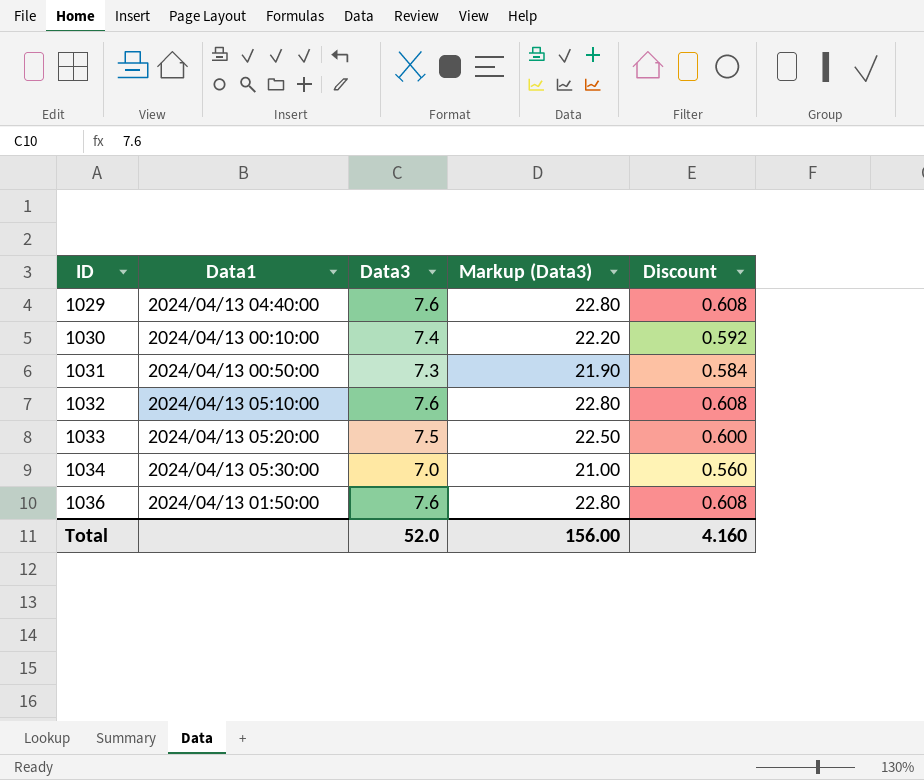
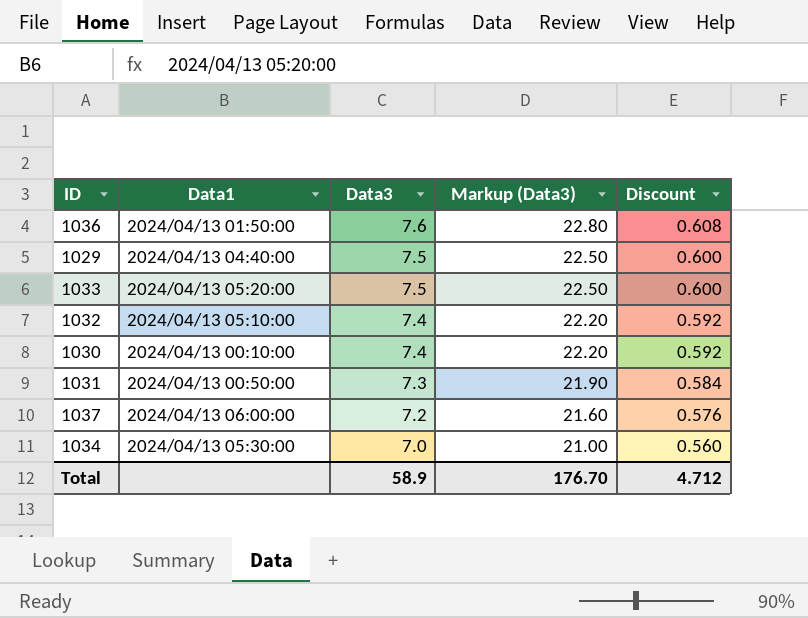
row order: ID ascending -> Data3 descending
1029 | Data3: 7.6 -> 7.5
1029 | Markup (Data3): 22.80 -> 22.50
1029 | Discount: 0.608 -> 0.600
1032 | Data3: 7.6 -> 7.4
1032 | Markup (Data3): 22.80 -> 22.20
1032 | Discount: 0.608 -> 0.592
row 1037: none -> 2024/04/13 06:00:00 | 7.2 | 21.60 | 0.576
Total | Data3: 52.0 -> 58.9
Total | Markup (Data3): 156.00 -> 176.70
Total | Discount: 4.160 -> 4.712

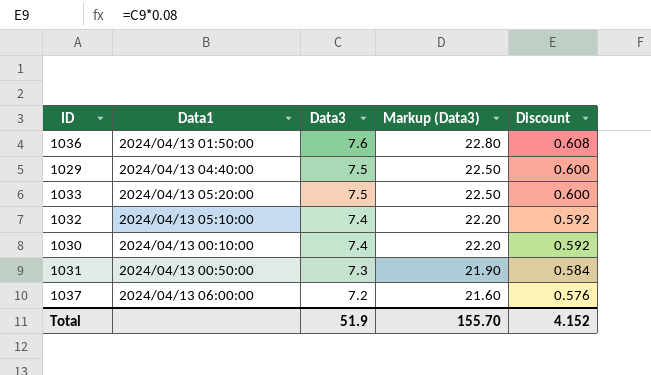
row 1034: 2024/04/13 05:30:00 | 7.0 | 21.00 | 0.560 -> none
Total | Data3: 58.9 -> 51.9
Total | Markup (Data3): 176.70 -> 155.70
Total | Discount: 4.712 -> 4.152

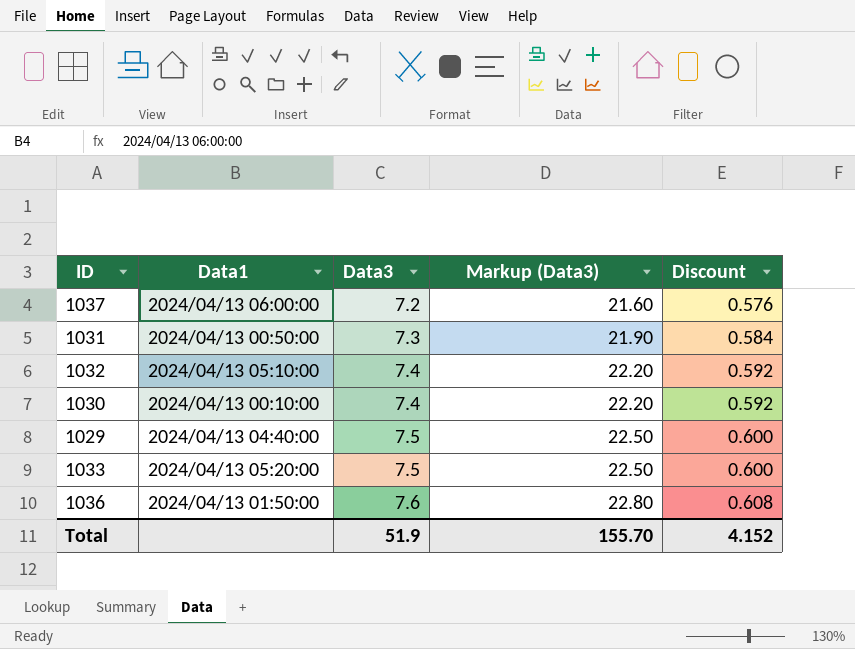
row order: Data3 descending -> Data3 ascending

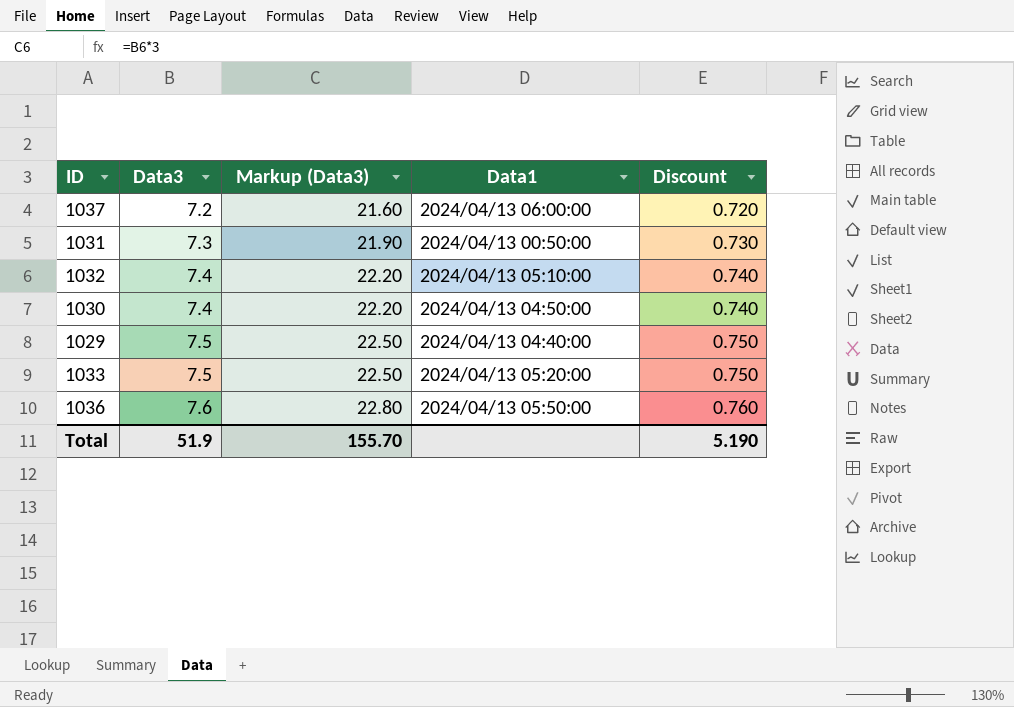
column Data1 | position: 2 -> 4
column Discount | formula: [Data3] * 0.08 -> [Data3] * 0.1
1030 | Data1: 2024/04/13 00:10:00 -> 2024/04/13 04:50:00
1036 | Data1: 2024/04/13 01:50:00 -> 2024/04/13 05:50:00
Total | Discount: 4.152 -> 5.190

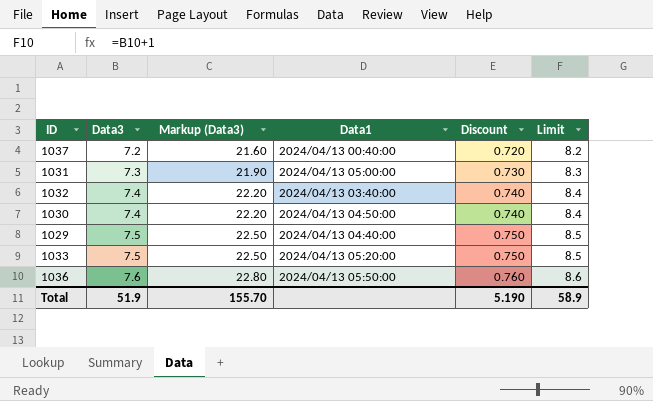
column Limit | formula: none -> [Data3] + 1
1037 | Data1: 2024/04/13 06:00:00 -> 2024/04/13 00:40:00
1031 | Data1: 2024/04/13 00:50:00 -> 2024/04/13 05:00:00
1032 | Data1: 2024/04/13 05:10:00 -> 2024/04/13 03:40:00

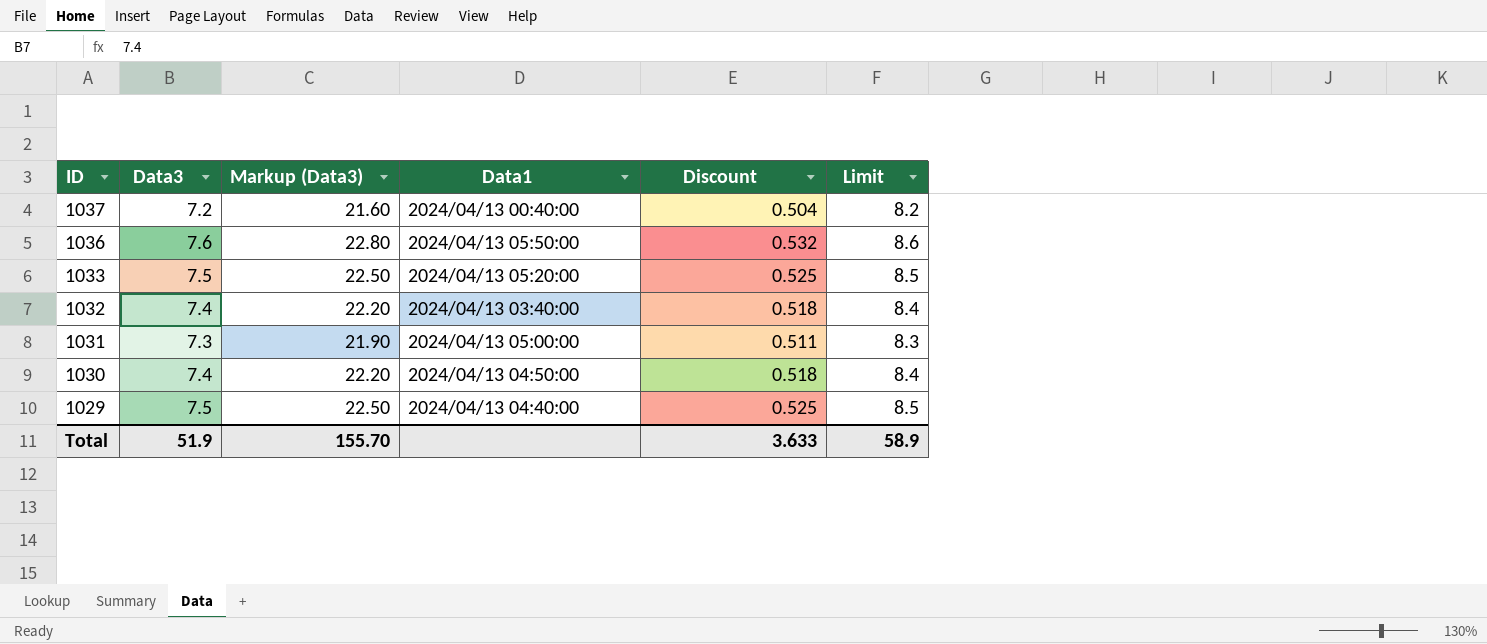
row order: Data3 ascending -> ID descending
column Discount | formula: [Data3] * 0.1 -> [Data3] * 0.07
Total | Discount: 5.190 -> 3.633

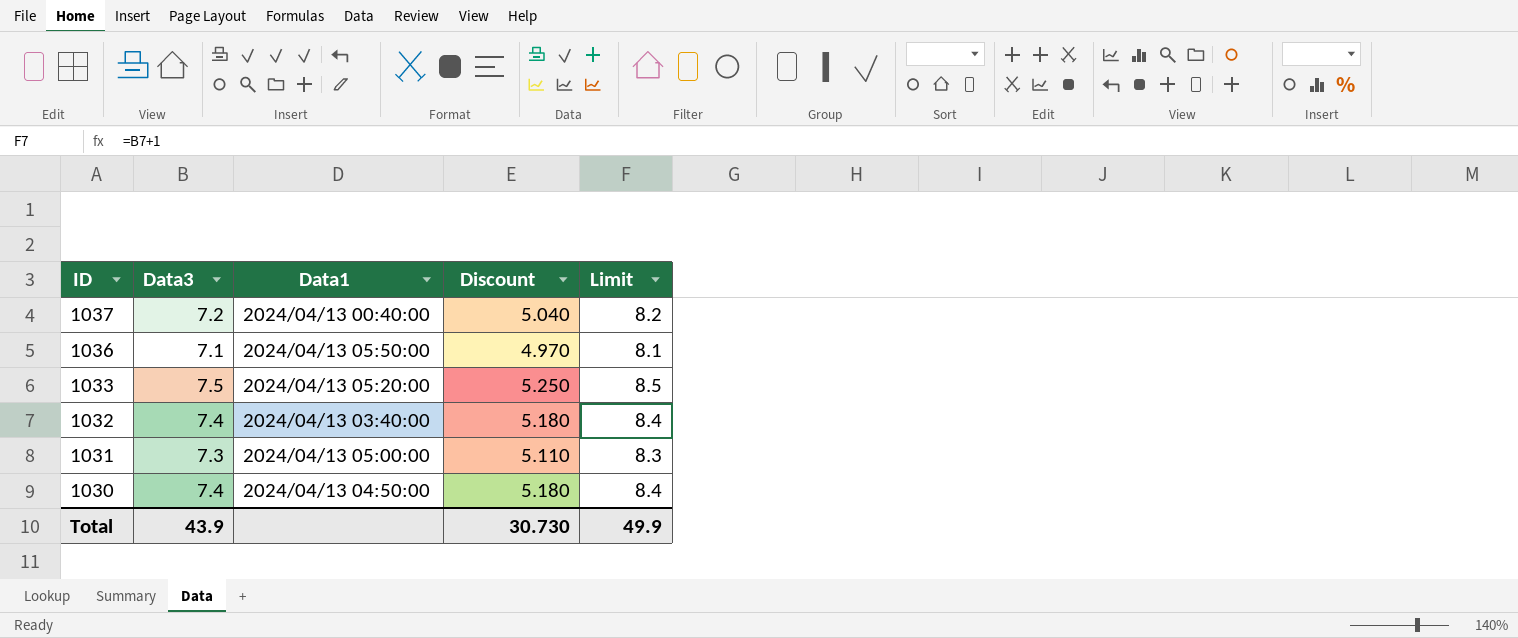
column Markup (Data3) | formula: [Data3] * 3 -> none
column Discount | formula: [Data3] * 0.07 -> [Data3] * 0.7
row 1029: 7.5 | 22.50 | 2024/04/13 04:40:00 | 0.525 | 8.5 -> none
1036 | Data3: 7.6 -> 7.1
1036 | Limit: 8.6 -> 8.1
Total | Data3: 51.9 -> 43.9
Total | Discount: 3.633 -> 30.730
Total | Limit: 58.9 -> 49.9

